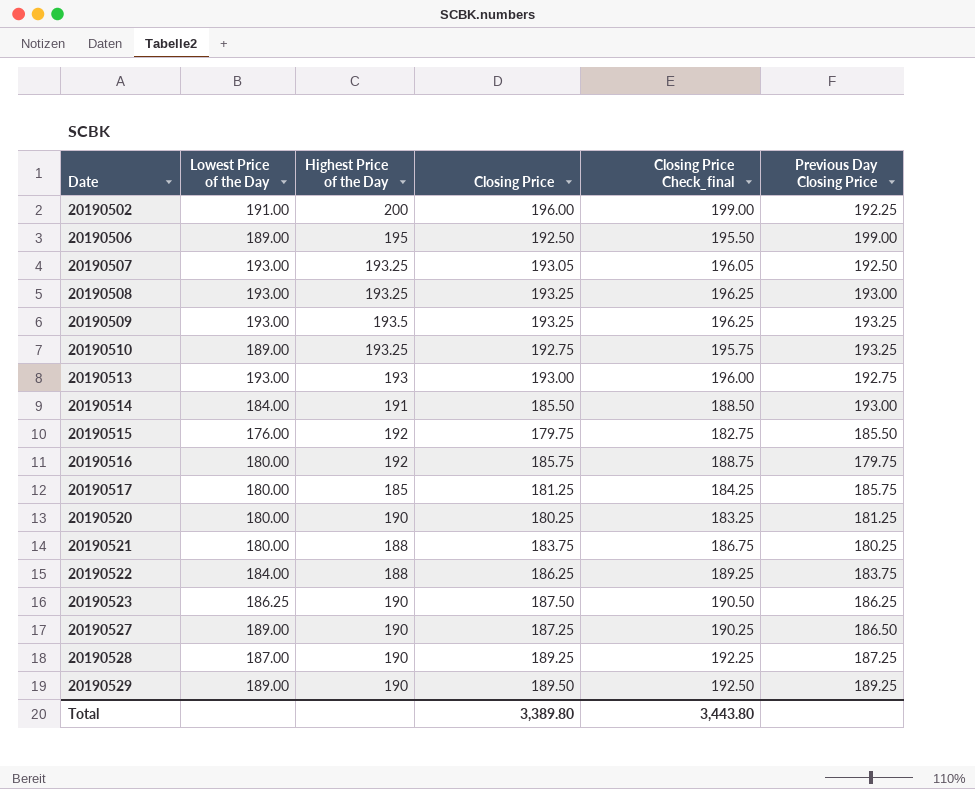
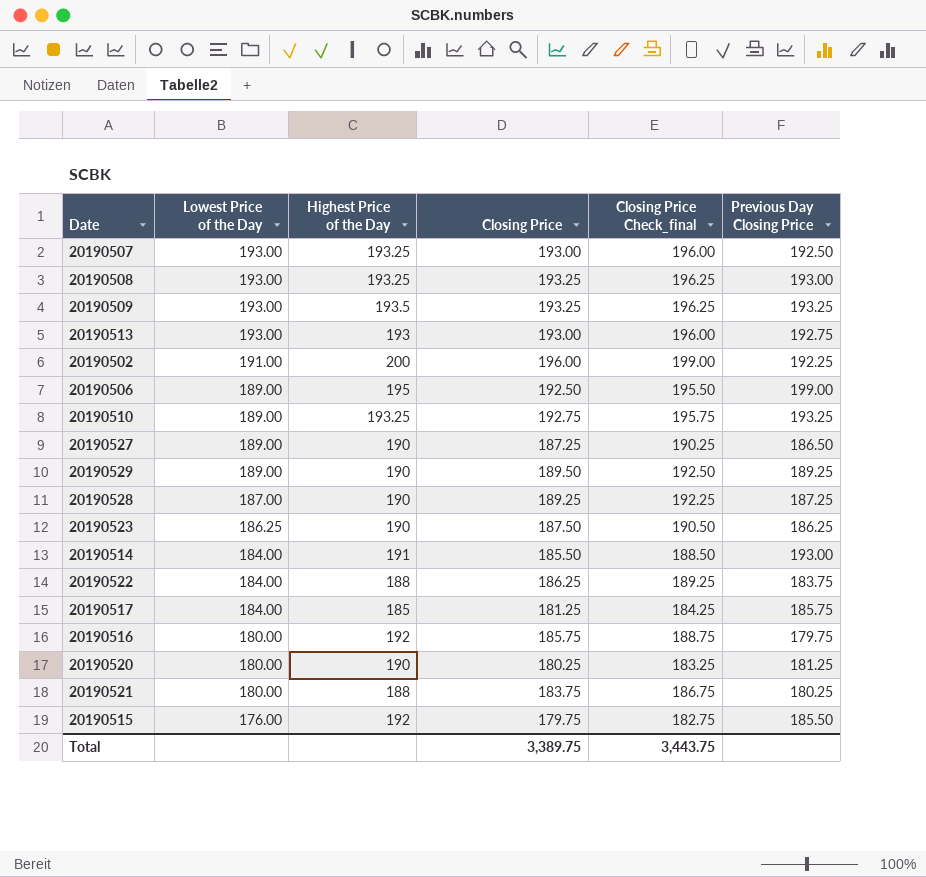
row order: Date ascending -> Lowest Price of the Day descending
20190507 | Closing Price: 193.05 -> 193.00
20190507 | Closing Price Check_final: 196.05 -> 196.00
20190517 | Lowest Price of the Day: 180.00 -> 184.00
Total | Closing Price: 3,389.80 -> 3,389.75
Total | Closing Price Check_final: 3,443.80 -> 3,443.75

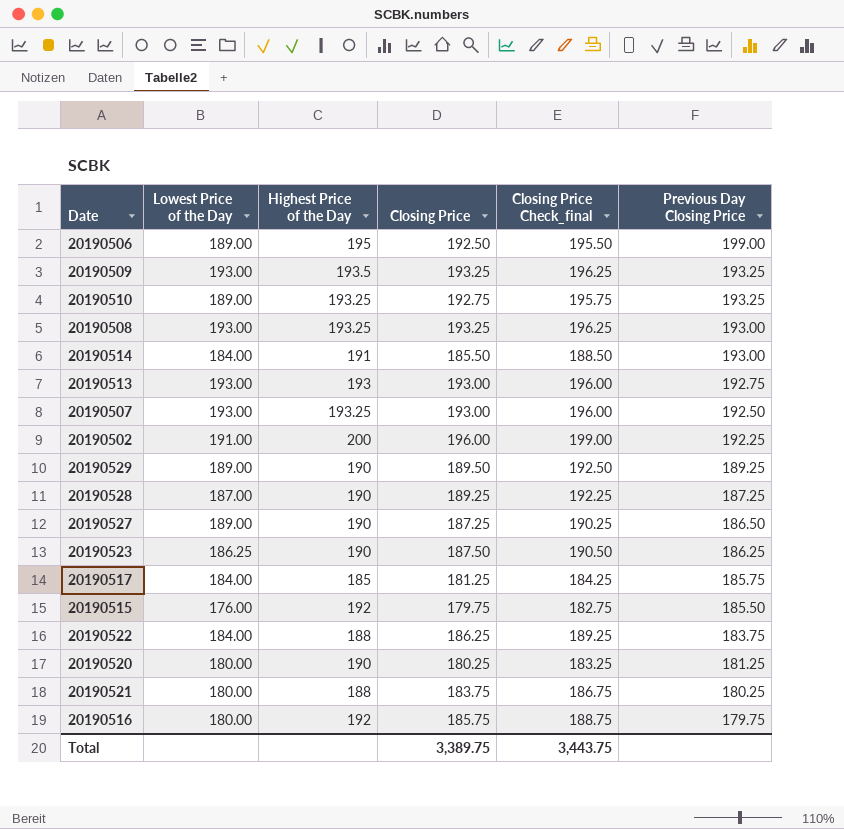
row order: Lowest Price of the Day descending -> Previous Day Closing Price descending

